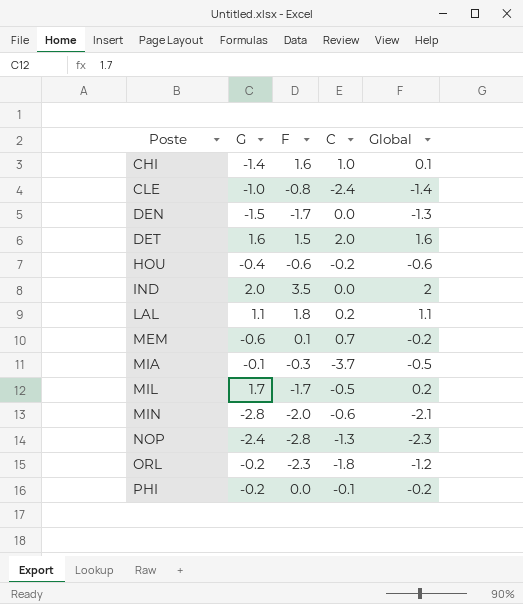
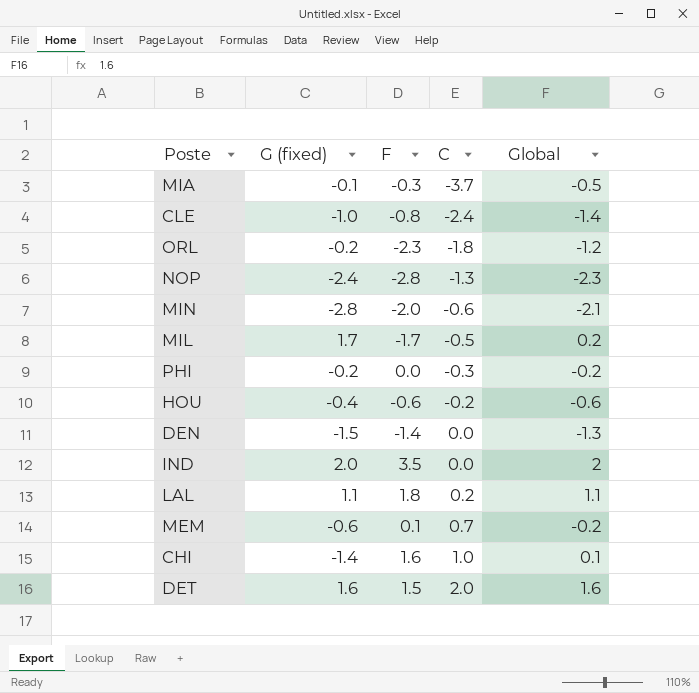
row order: Poste ascending -> C ascending
column name: G -> G (fixed)
PHI | C: -0.1 -> -0.3
DEN | F: -1.7 -> -1.4

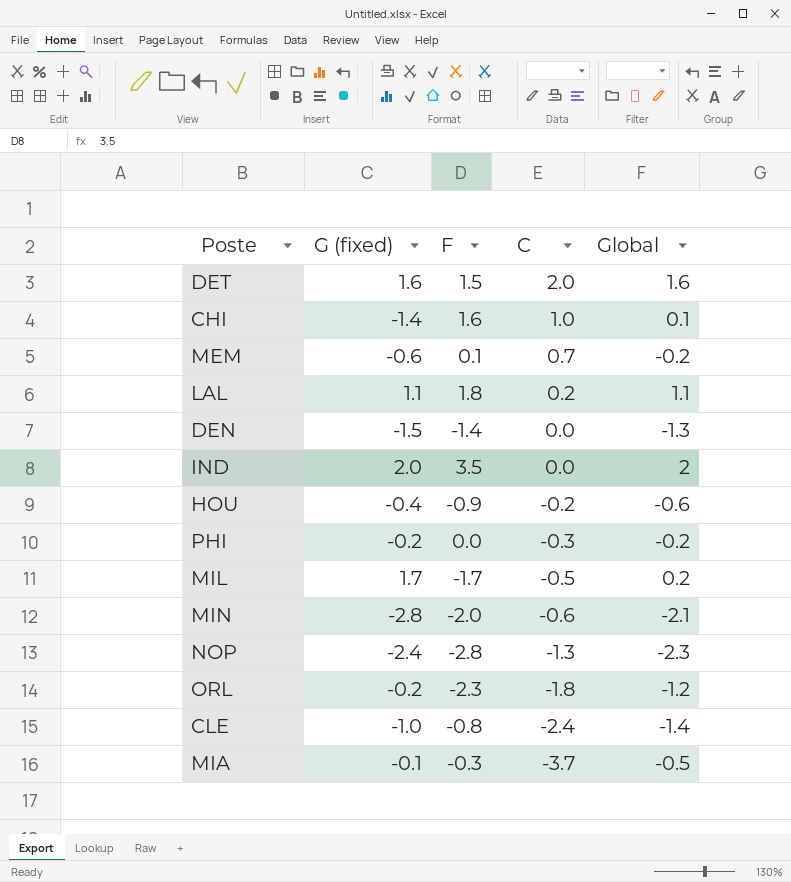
row order: C ascending -> C descending
HOU | F: -0.6 -> -0.9

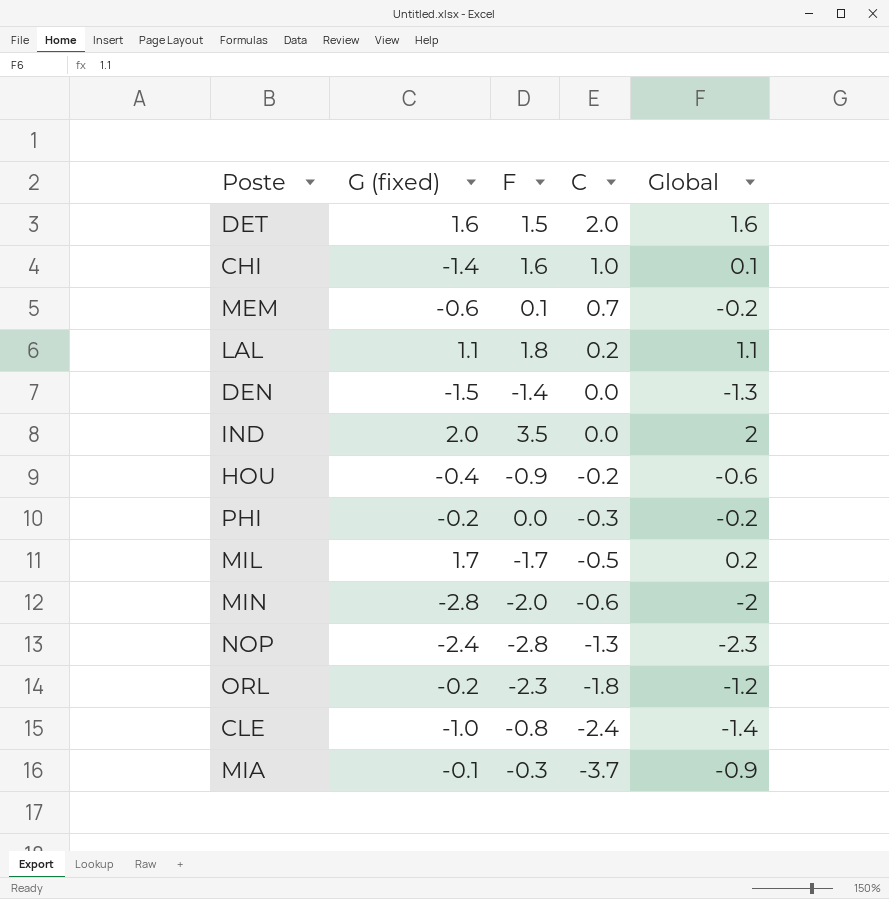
MIN | Global: -2.1 -> -2
MIA | Global: -0.5 -> -0.9

